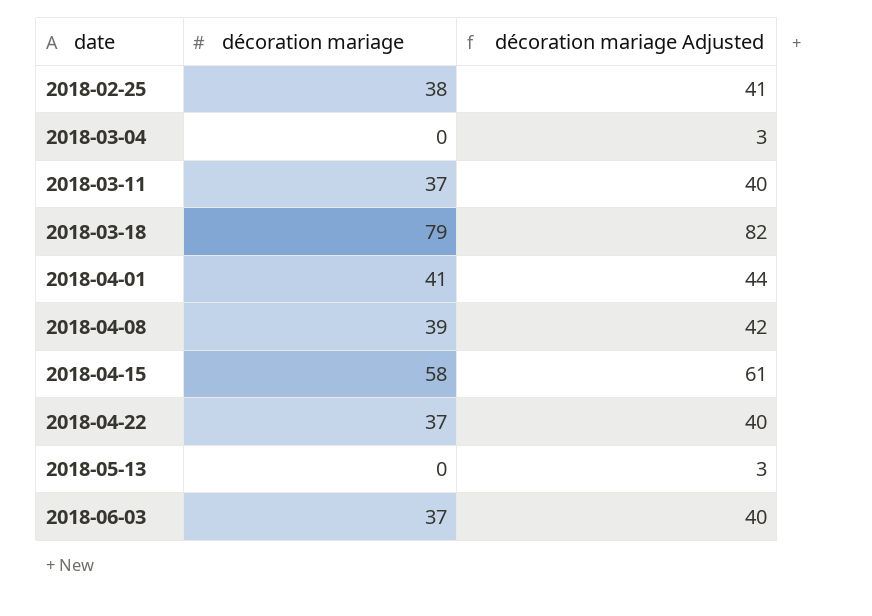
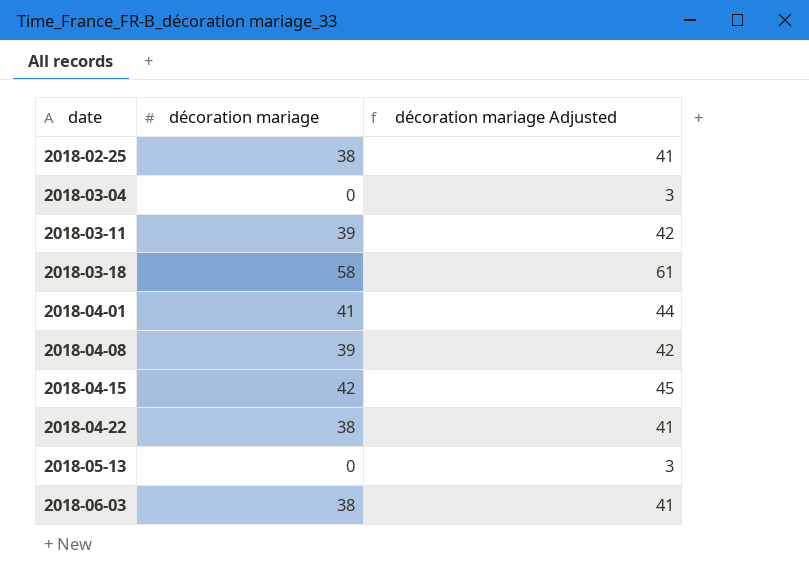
2018-03-11 | décoration mariage: 37 -> 39
2018-03-11 | décoration mariage Adjusted: 40 -> 42
2018-03-18 | décoration mariage: 79 -> 58
2018-03-18 | décoration mariage Adjusted: 82 -> 61
2018-04-15 | décoration mariage: 58 -> 42
2018-04-15 | décoration mariage Adjusted: 61 -> 45
2018-04-22 | décoration mariage: 37 -> 38
2018-04-22 | décoration mariage Adjusted: 40 -> 41
2018-06-03 | décoration mariage: 37 -> 38
2018-06-03 | décoration mariage Adjusted: 40 -> 41

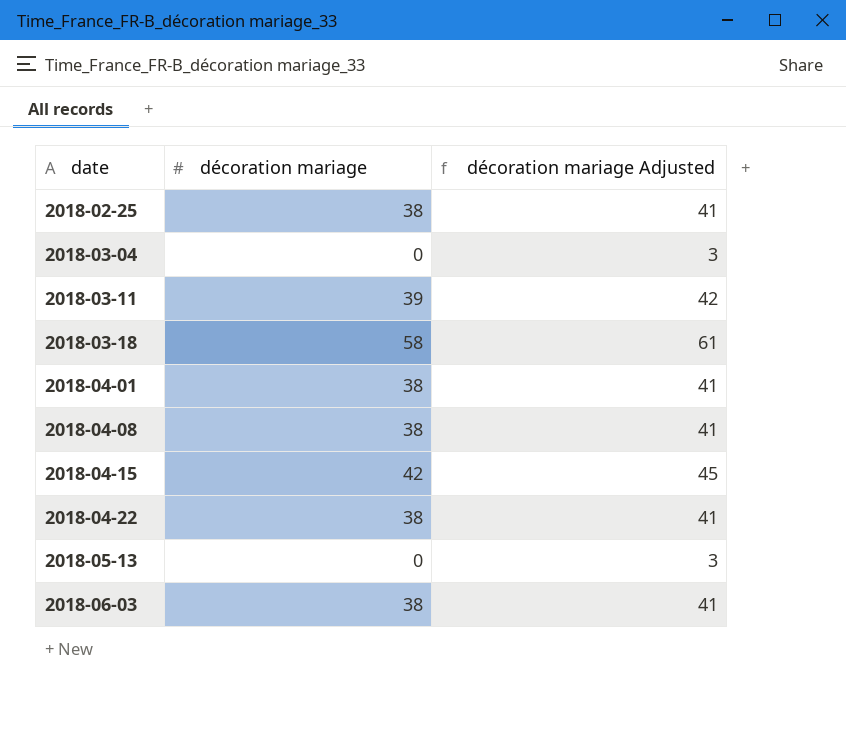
2018-04-01 | décoration mariage: 41 -> 38
2018-04-01 | décoration mariage Adjusted: 44 -> 41
2018-04-08 | décoration mariage: 39 -> 38
2018-04-08 | décoration mariage Adjusted: 42 -> 41

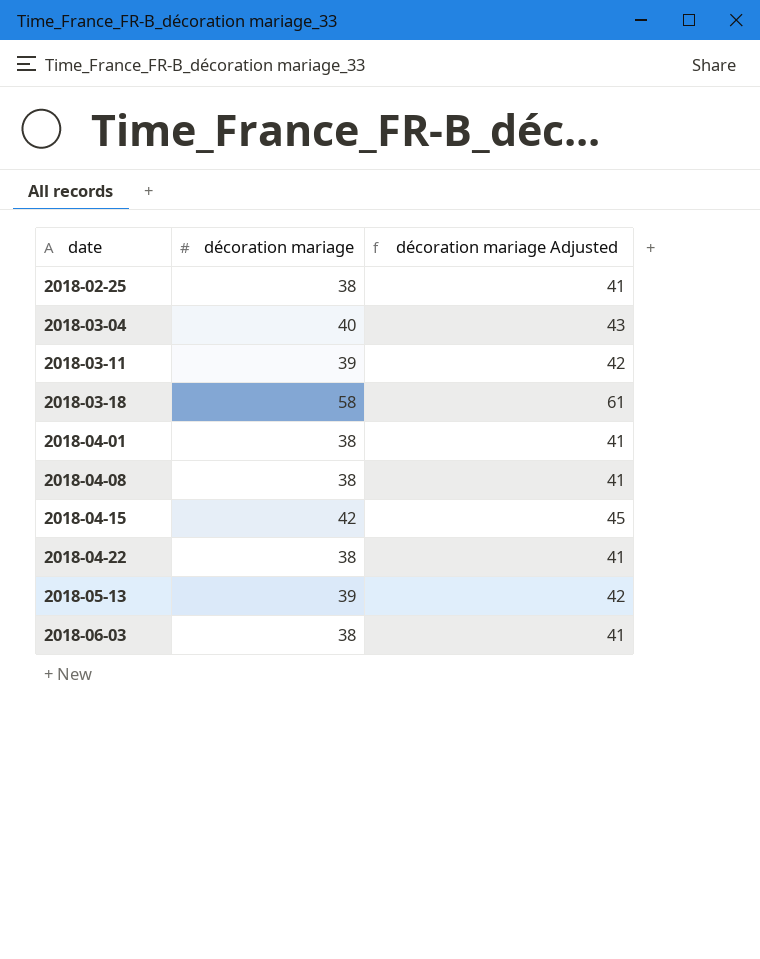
2018-03-04 | décoration mariage: 0 -> 40
2018-03-04 | décoration mariage Adjusted: 3 -> 43
2018-05-13 | décoration mariage: 0 -> 39
2018-05-13 | décoration mariage Adjusted: 3 -> 42

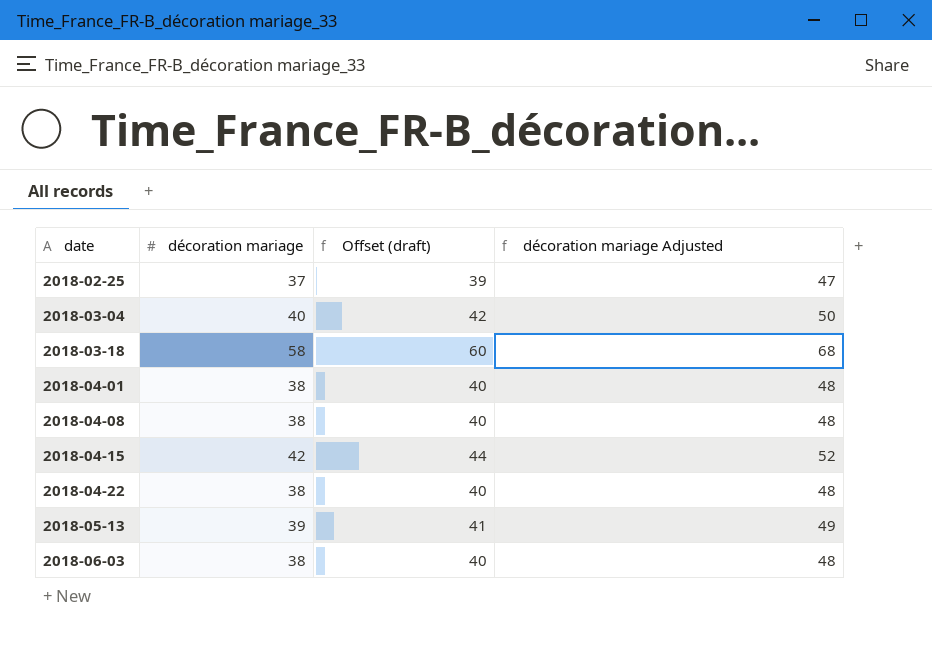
column Offset (draft) | formula: none -> [décoration mariage] + 2
column décoration mariage Adjusted | formula: [décoration mariage] + 3 -> [décoration mariage] + 10
row 2018-03-11: 39 | 42 -> none
2018-02-25 | décoration mariage: 38 -> 37

